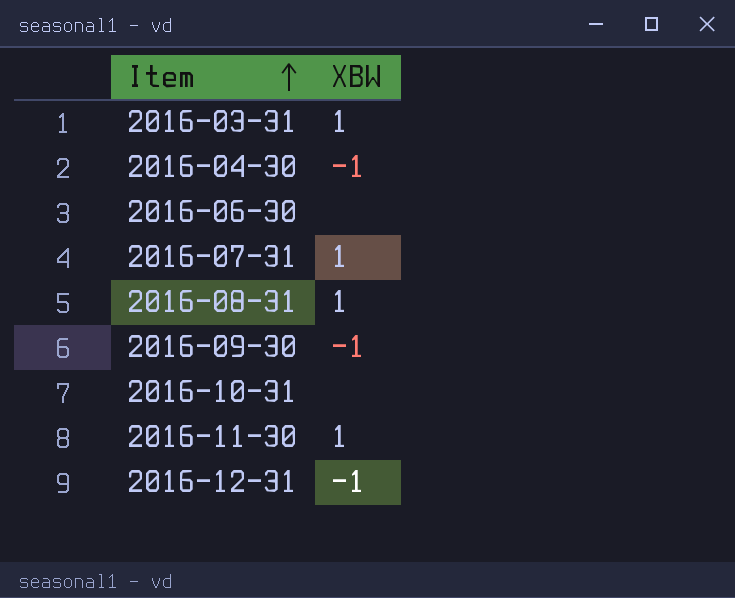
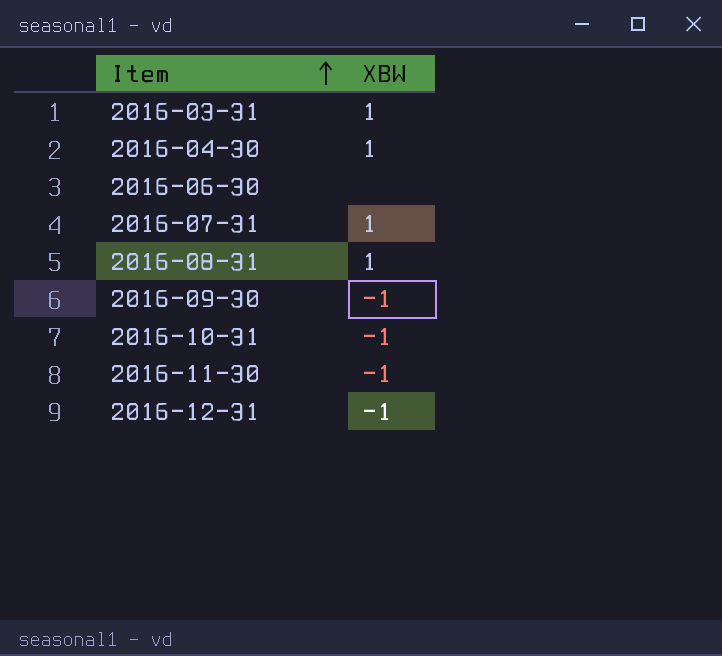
2016-04-30 | XBW: -1 -> 1
2016-10-31 | XBW: none -> -1
2016-11-30 | XBW: 1 -> -1

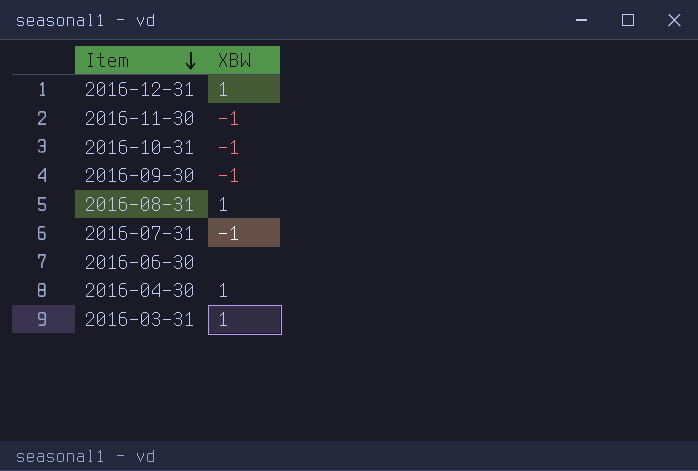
row order: Item ascending -> Item descending
2016-12-31 | XBW: -1 -> 1
2016-07-31 | XBW: 1 -> -1

